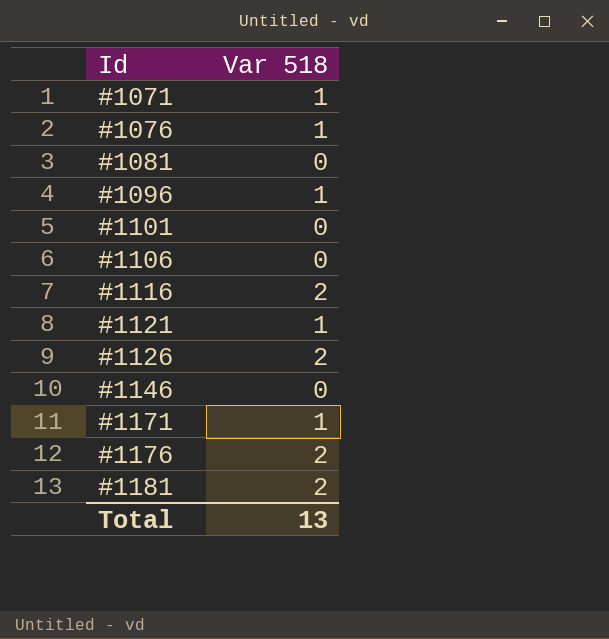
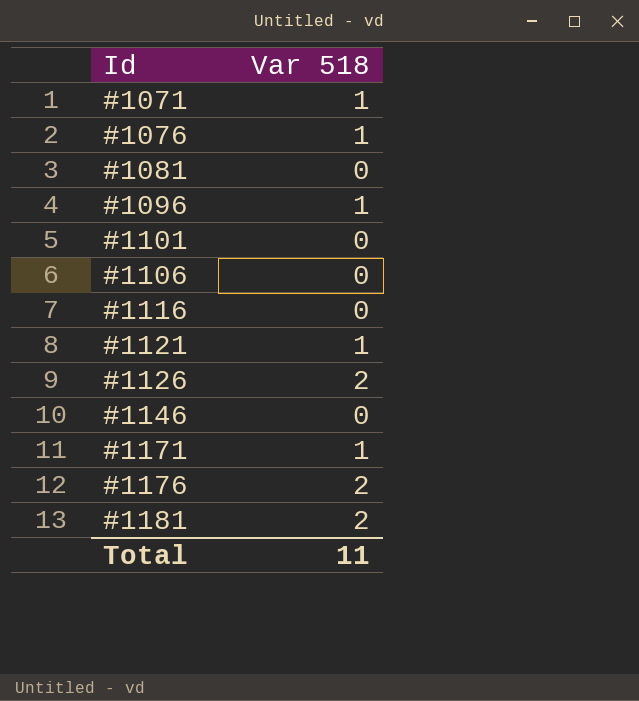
#1116 | Var 518: 2 -> 0
Total | Var 518: 13 -> 11

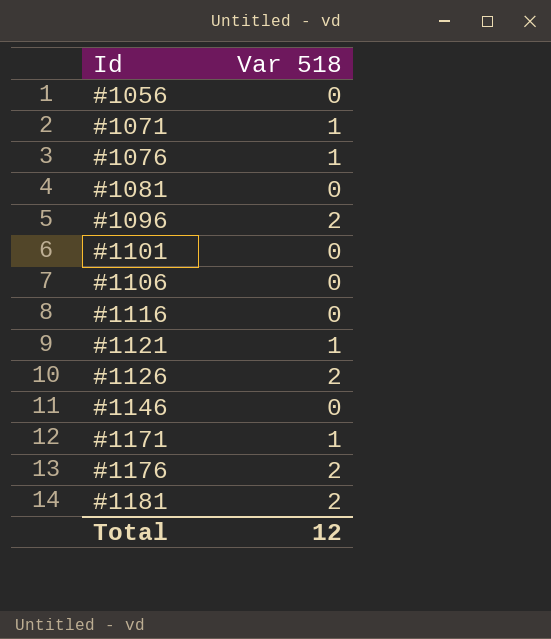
row #1056: none -> 0
#1096 | Var 518: 1 -> 2
Total | Var 518: 11 -> 12

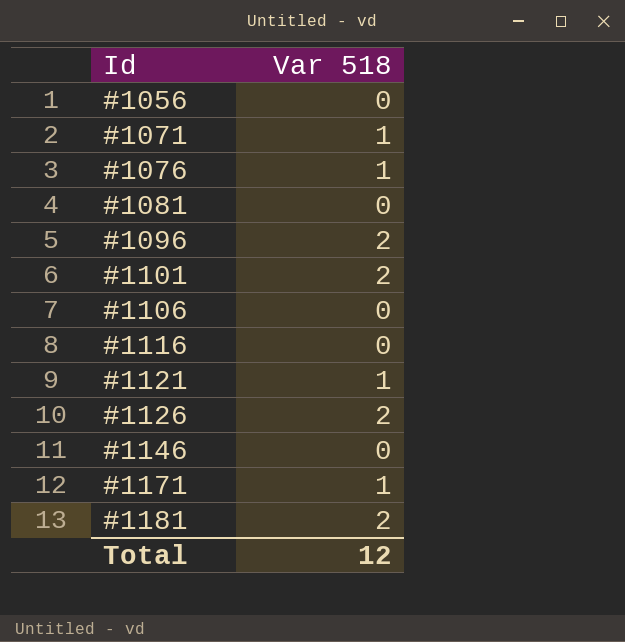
row #1176: 2 -> none
#1101 | Var 518: 0 -> 2

